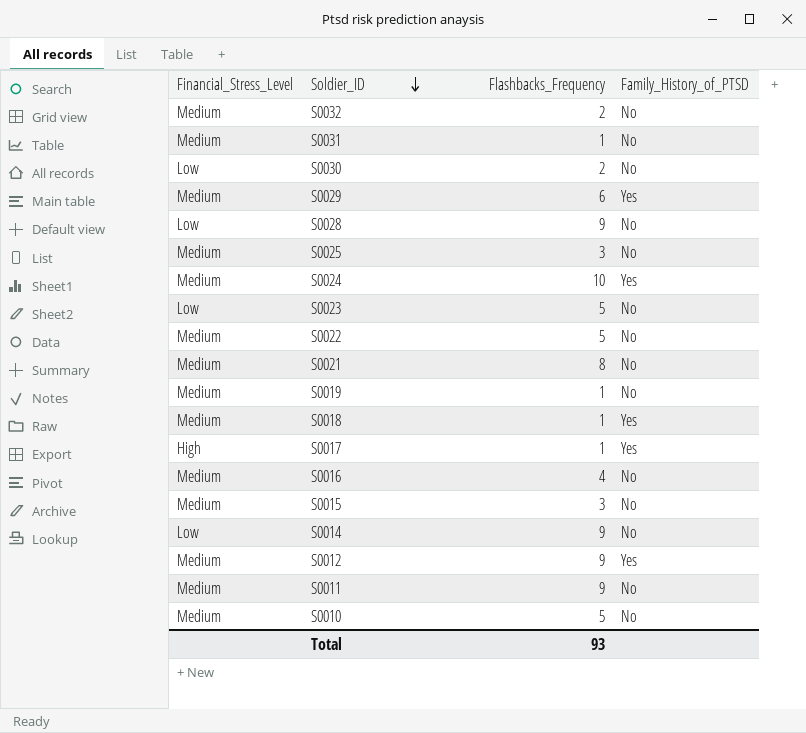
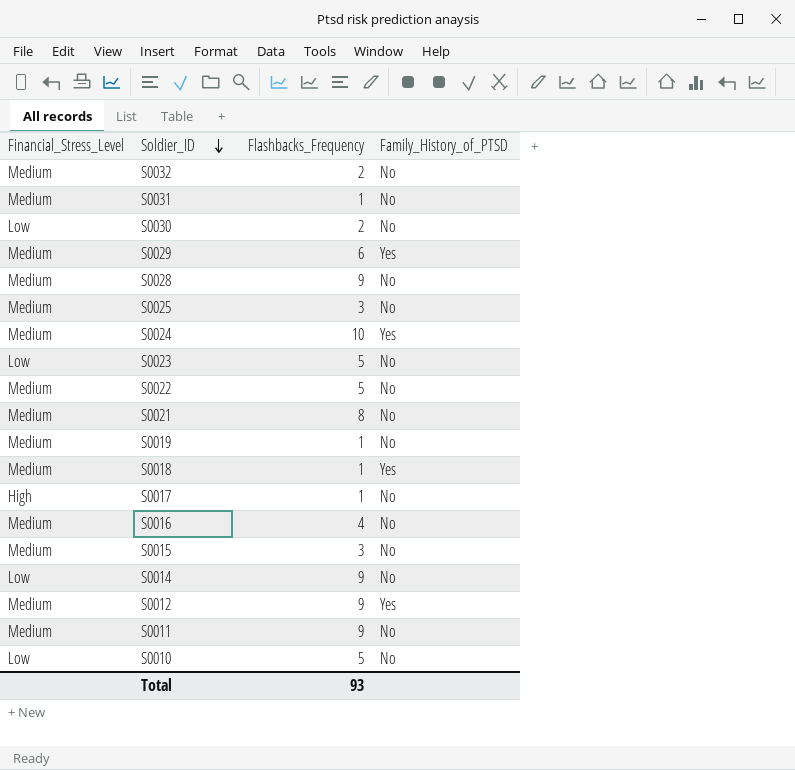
S0028 | Financial_Stress_Level: Low -> Medium
S0017 | Family_History_of_PTSD: Yes -> No
S0010 | Financial_Stress_Level: Medium -> Low

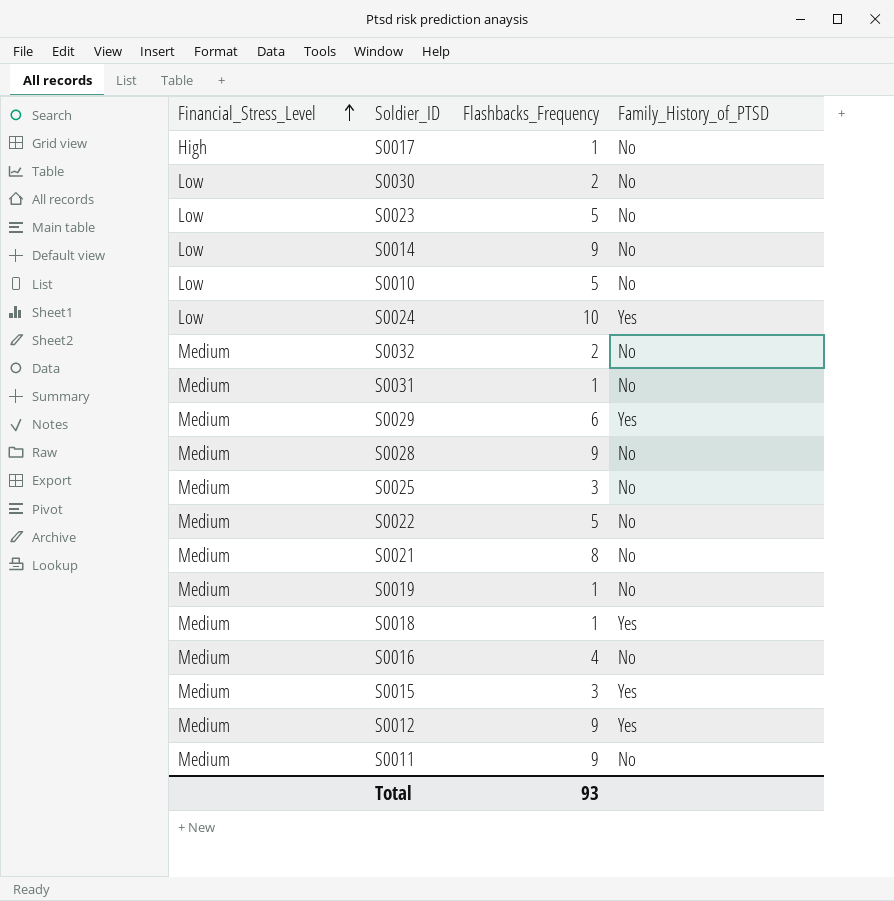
row order: Soldier_ID descending -> Financial_Stress_Level ascending
S0024 | Financial_Stress_Level: Medium -> Low
S0015 | Family_History_of_PTSD: No -> Yes

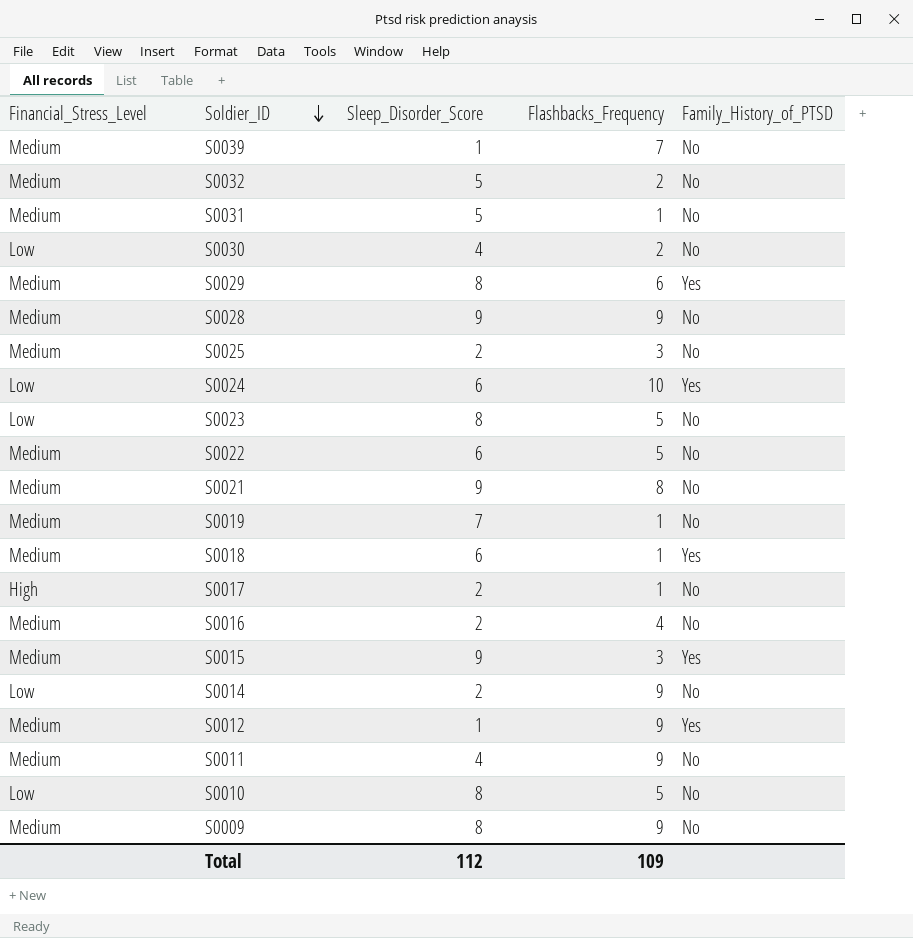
row order: Financial_Stress_Level ascending -> Soldier_ID descending
column Sleep_Disorder_Score | position: none -> 3
row S0039: none -> Medium | 1 | 7 | No
row S0009: none -> Medium | 8 | 9 | No
Total | Flashbacks_Frequency: 93 -> 109

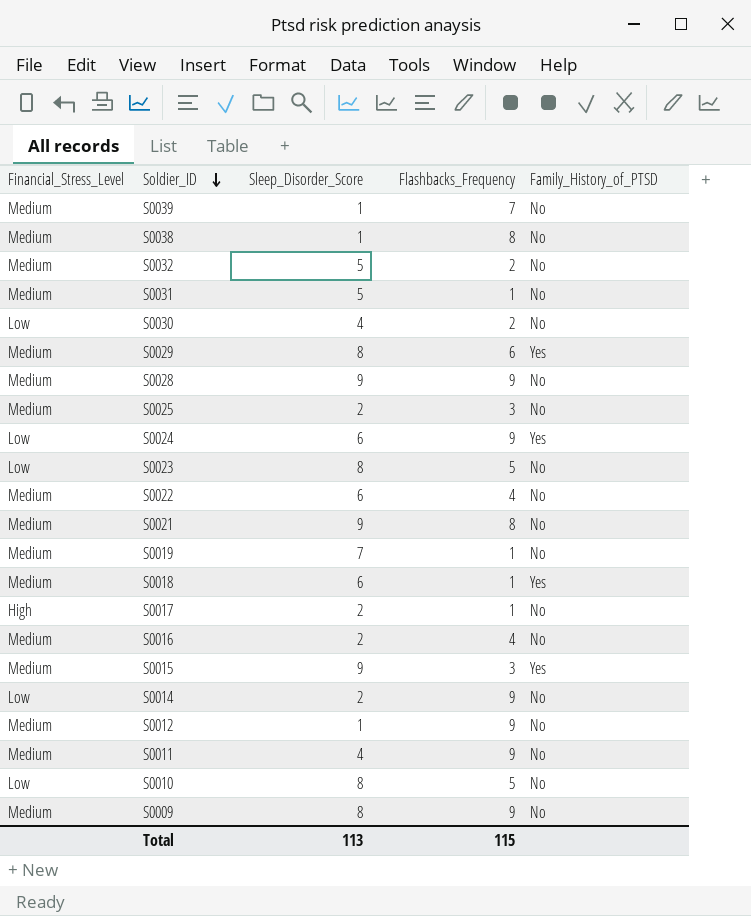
row S0038: none -> Medium | 1 | 8 | No
S0024 | Flashbacks_Frequency: 10 -> 9
S0022 | Flashbacks_Frequency: 5 -> 4
S0012 | Family_History_of_PTSD: Yes -> No
Total | Sleep_Disorder_Score: 112 -> 113
Total | Flashbacks_Frequency: 109 -> 115

